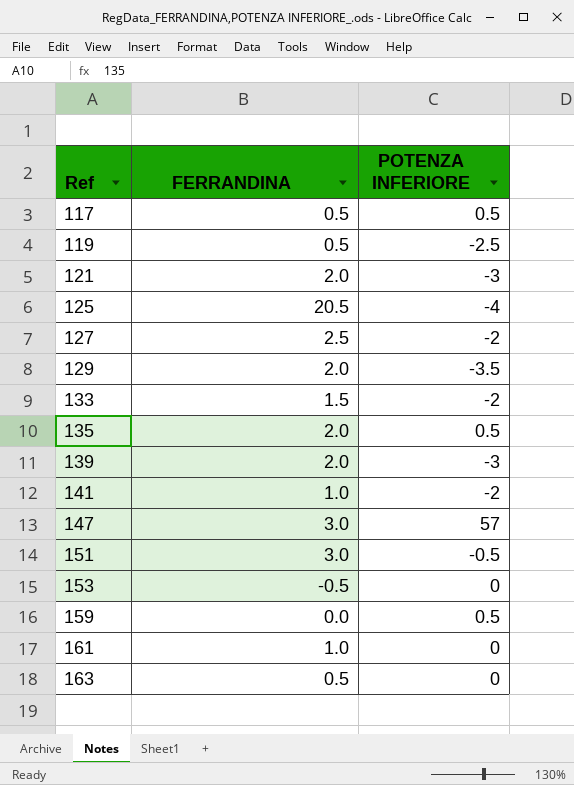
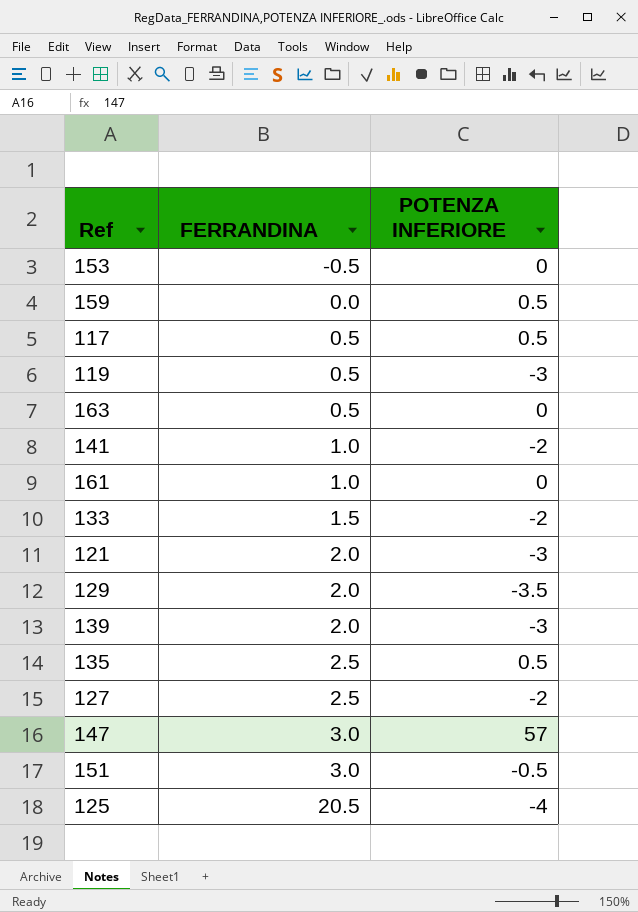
row order: Ref ascending -> FERRANDINA ascending
119 | POTENZA INFERIORE: -2.5 -> -3
135 | FERRANDINA: 2.0 -> 2.5

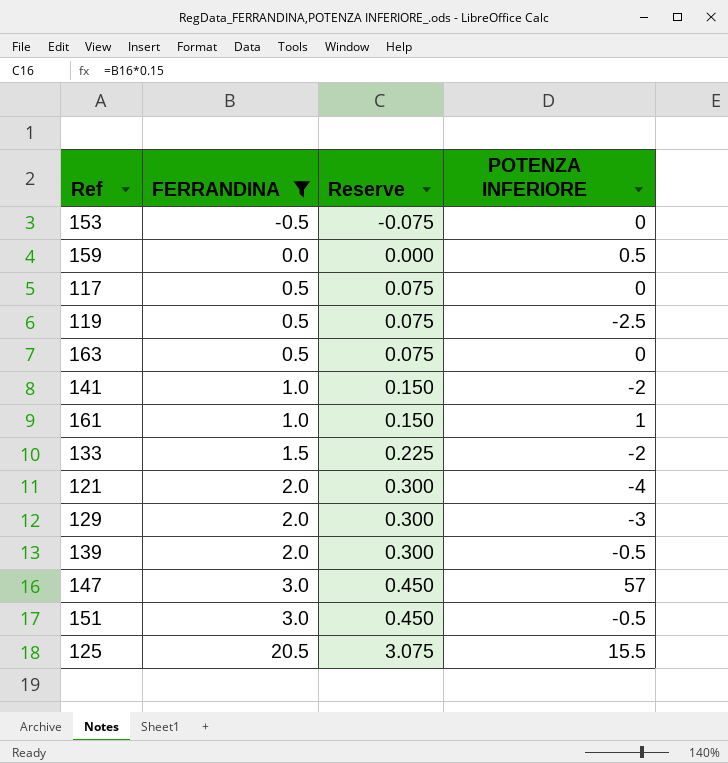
filter: none -> FERRANDINA != 2.5
column Reserve | formula: none -> [FERRANDINA] * 0.15
117 | POTENZA INFERIORE: 0.5 -> 0
119 | POTENZA INFERIORE: -3 -> -2.5
161 | POTENZA INFERIORE: 0 -> 1
121 | POTENZA INFERIORE: -3 -> -4
129 | POTENZA INFERIORE: -3.5 -> -3
139 | POTENZA INFERIORE: -3 -> -0.5
125 | POTENZA INFERIORE: -4 -> 15.5

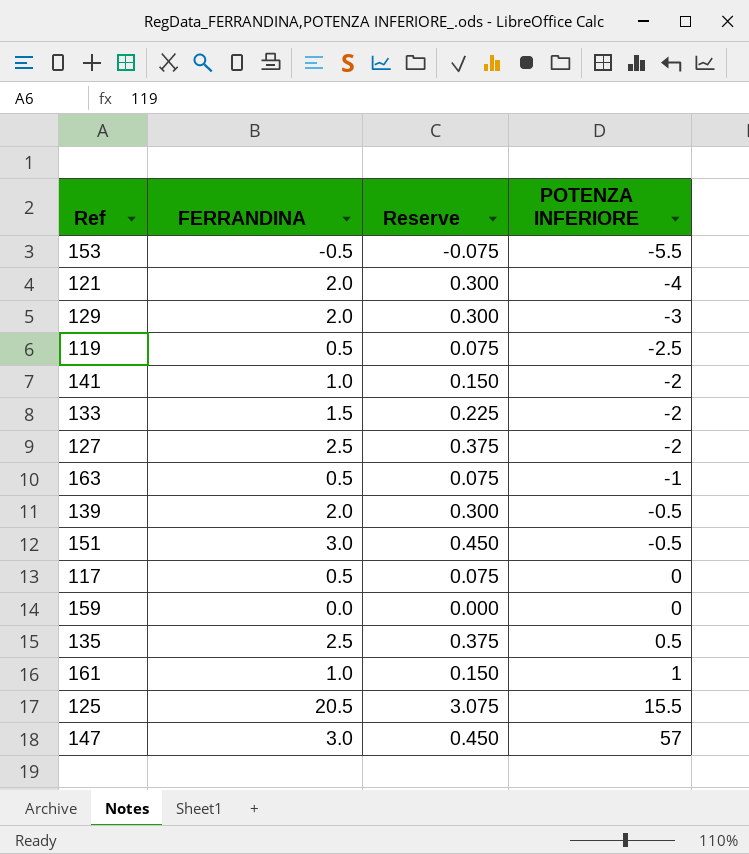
filter: FERRANDINA != 2.5 -> none
row order: FERRANDINA ascending -> POTENZA INFERIORE ascending
153 | POTENZA INFERIORE: 0 -> -5.5
163 | POTENZA INFERIORE: 0 -> -1
159 | POTENZA INFERIORE: 0.5 -> 0

